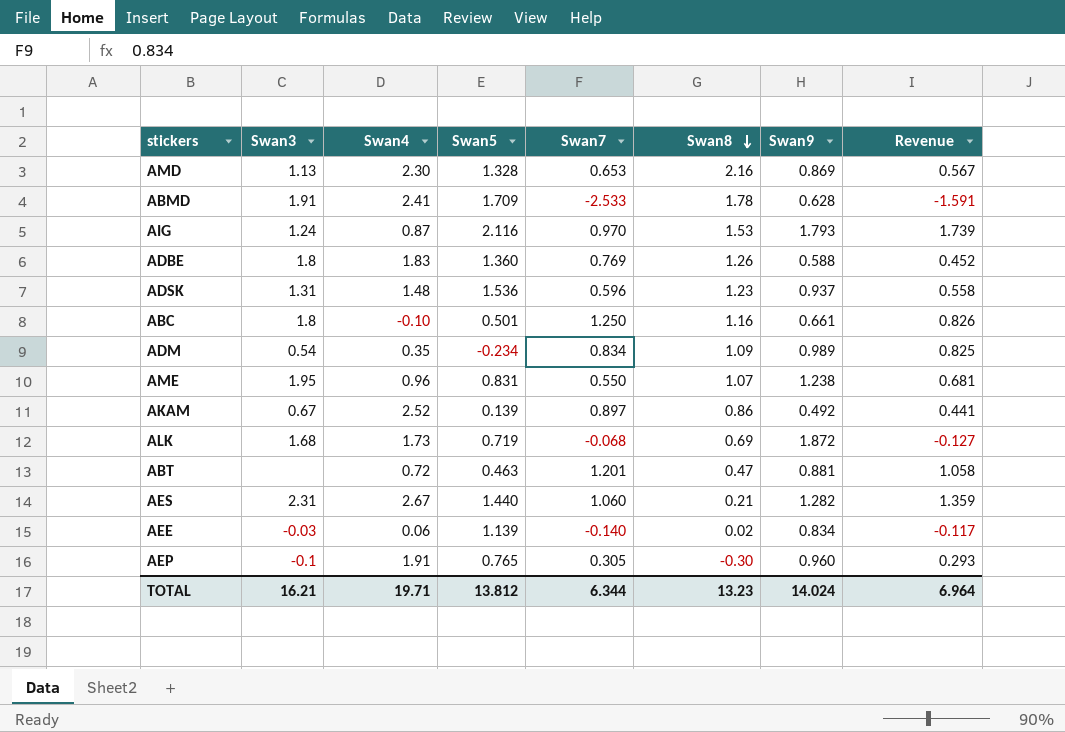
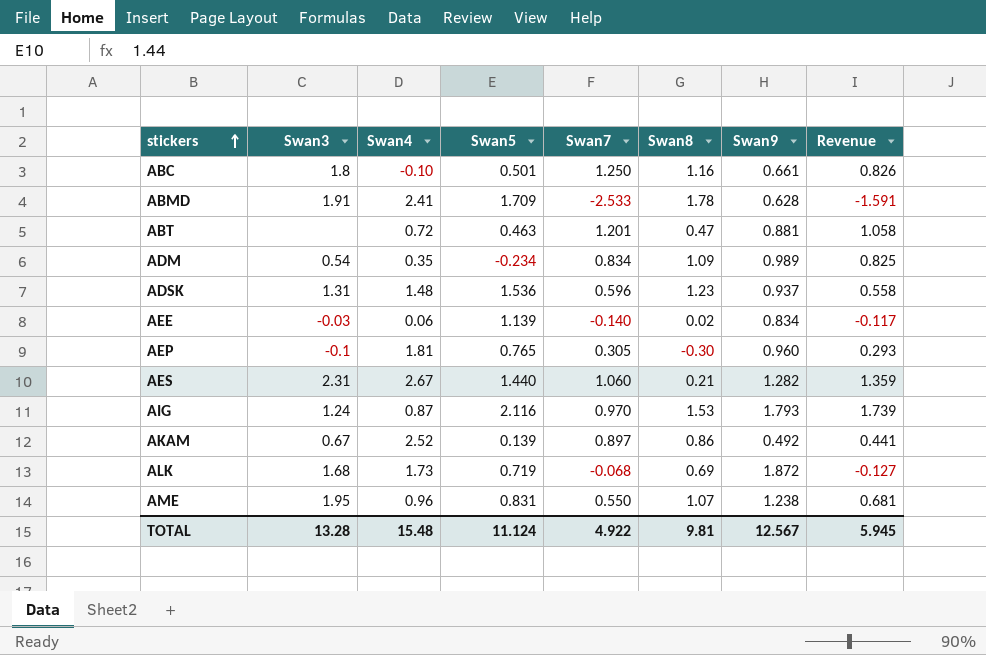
row order: Swan8 descending -> stickers ascending
row AMD: 1.13 | 2.30 | 1.328 | 0.653 | 2.16 | 0.869 | 0.567 -> none
row ADBE: 1.8 | 1.83 | 1.360 | 0.769 | 1.26 | 0.588 | 0.452 -> none
AEP | Swan4: 1.91 -> 1.81
TOTAL | Swan3: 16.21 -> 13.28
TOTAL | Swan4: 19.71 -> 15.48
TOTAL | Swan5: 13.812 -> 11.124
TOTAL | Swan7: 6.344 -> 4.922
TOTAL | Swan8: 13.23 -> 9.81
TOTAL | Swan9: 14.024 -> 12.567
TOTAL | Revenue: 6.964 -> 5.945

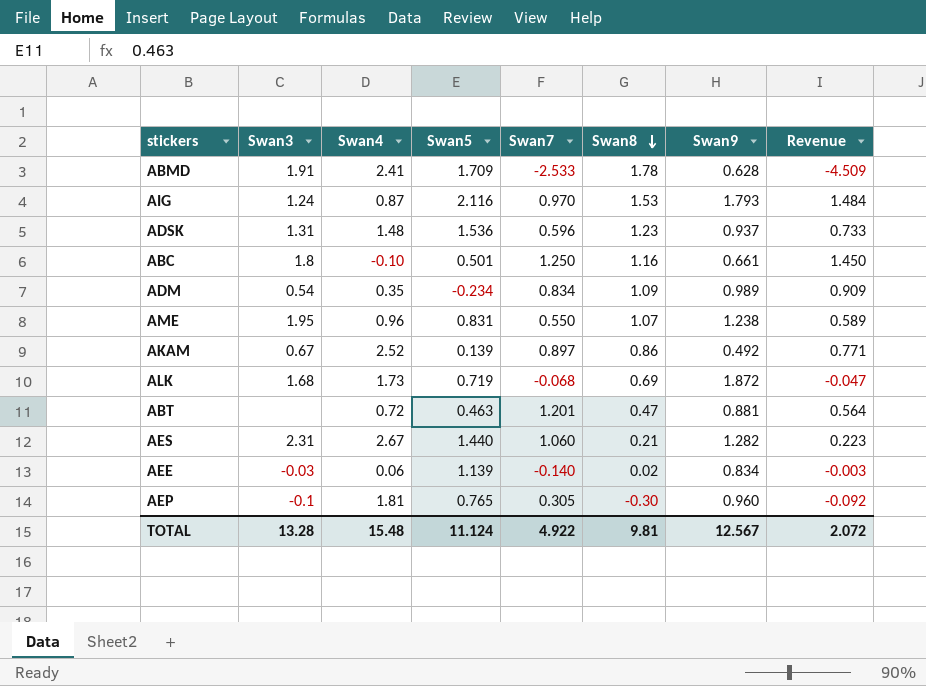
row order: stickers ascending -> Swan8 descending
column Revenue | formula: [Swan7] * [Swan9] -> [Swan7] * [Swan8]
TOTAL | Revenue: 5.945 -> 2.072

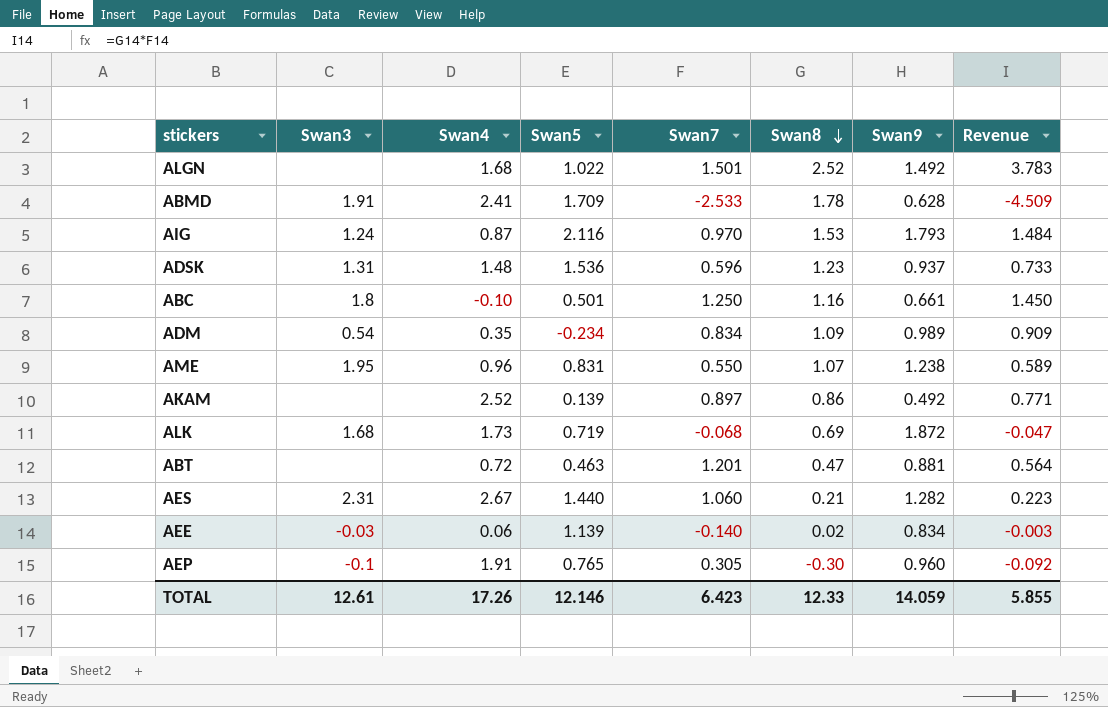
row ALGN: none -> none | 1.68 | 1.022 | 1.501 | 2.52 | 1.492 | 3.783
AKAM | Swan3: 0.67 -> none
AEP | Swan4: 1.81 -> 1.91
TOTAL | Swan3: 13.28 -> 12.61
TOTAL | Swan4: 15.48 -> 17.26
TOTAL | Swan5: 11.124 -> 12.146
TOTAL | Swan7: 4.922 -> 6.423
TOTAL | Swan8: 9.81 -> 12.33
TOTAL | Swan9: 12.567 -> 14.059
TOTAL | Revenue: 2.072 -> 5.855

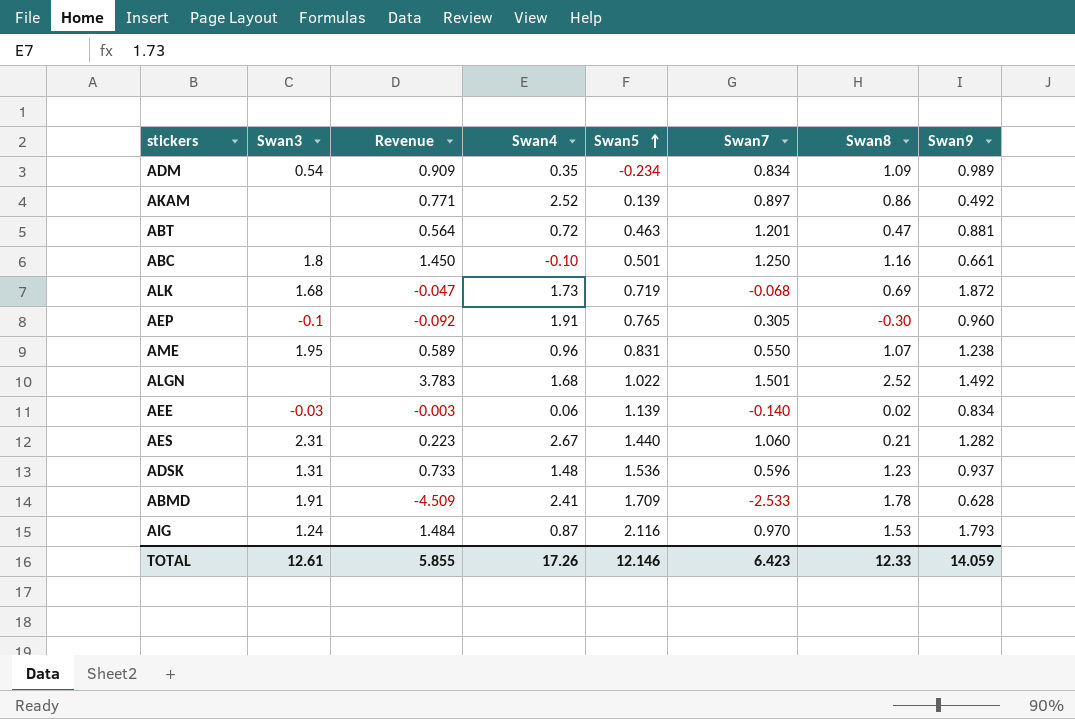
row order: Swan8 descending -> Swan5 ascending
column Revenue | position: 8 -> 3

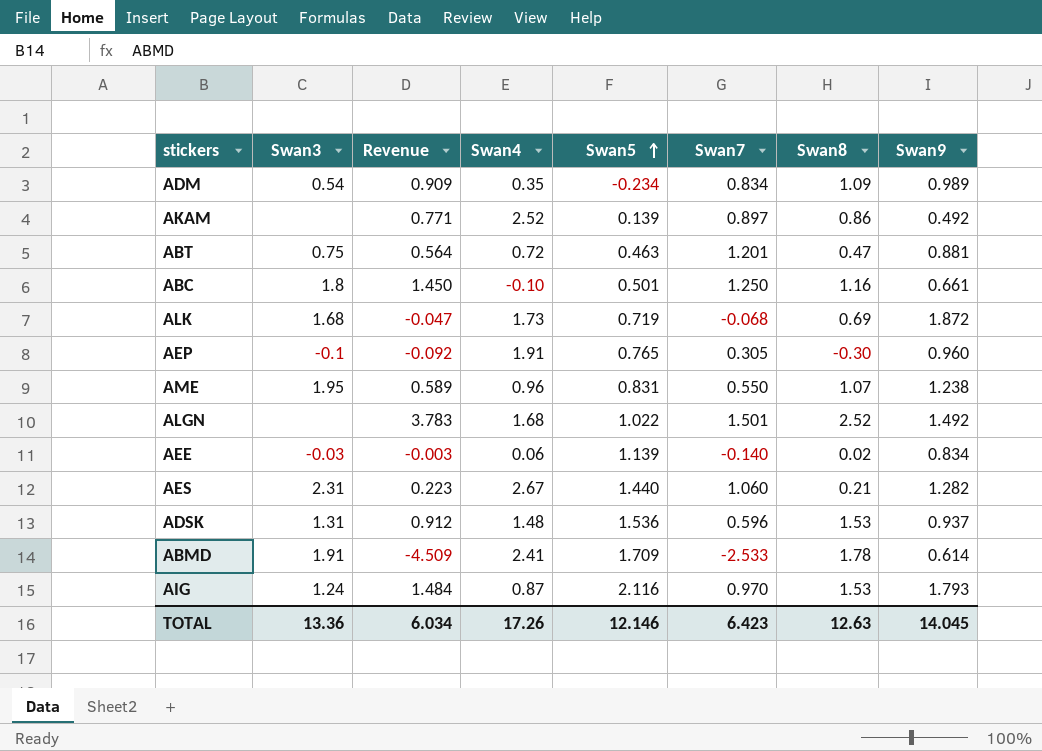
ABT | Swan3: none -> 0.75
ADSK | Revenue: 0.733 -> 0.912
ADSK | Swan8: 1.23 -> 1.53
ABMD | Swan9: 0.628 -> 0.614
TOTAL | Swan3: 12.61 -> 13.36
TOTAL | Revenue: 5.855 -> 6.034
TOTAL | Swan8: 12.33 -> 12.63
TOTAL | Swan9: 14.059 -> 14.045

